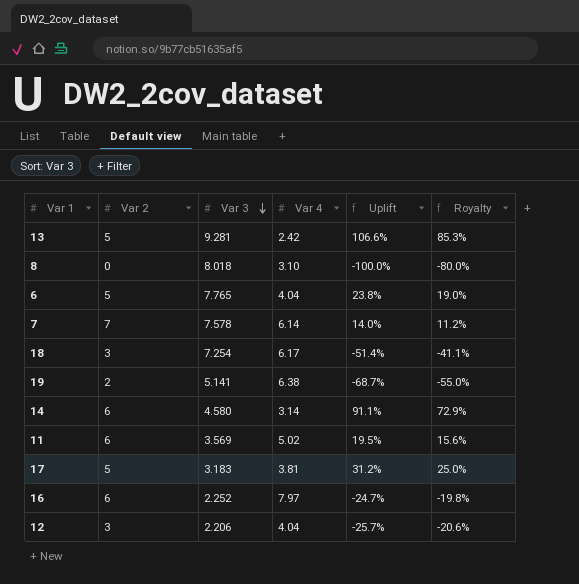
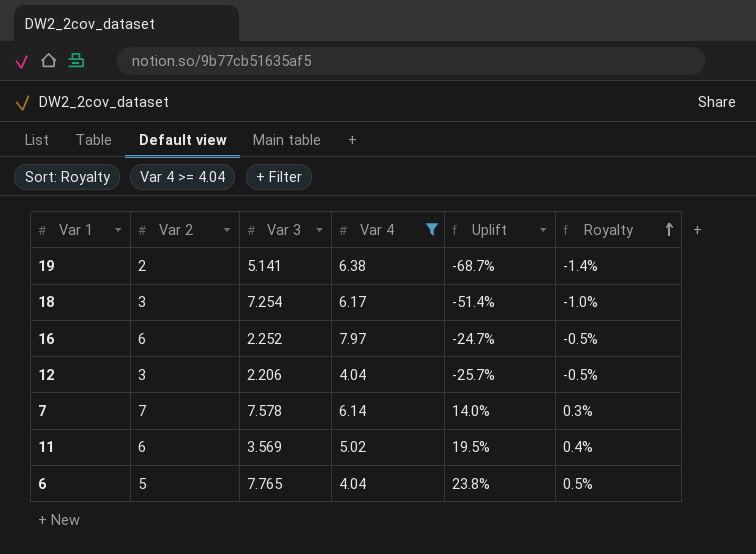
filter: none -> Var 4 >= 4.04
row order: Var 3 descending -> Royalty ascending
column Royalty | formula: [Uplift] * 0.8 -> [Uplift] * 0.02

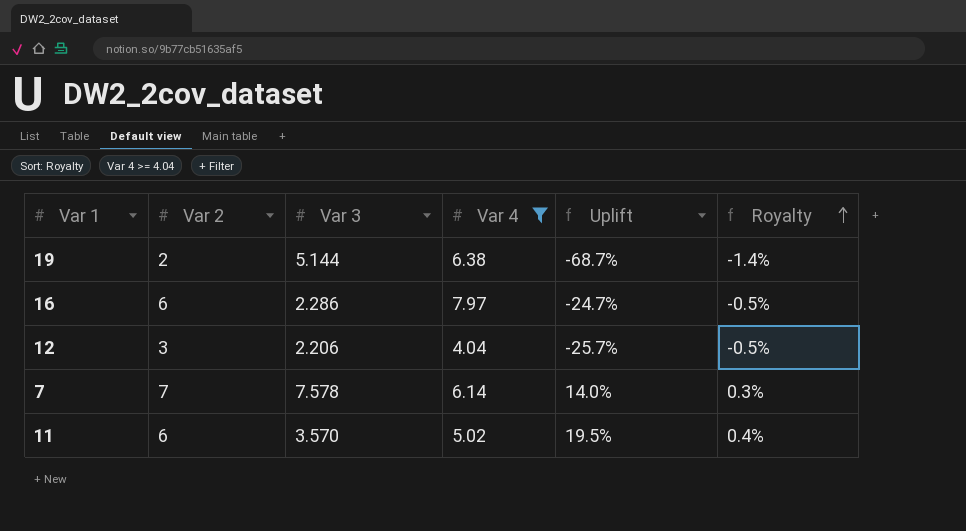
row 18: 3 | 7.254 | 6.17 | -51.4% | -1.0% -> none
row 6: 5 | 7.765 | 4.04 | 23.8% | 0.5% -> none
19 | Var 3: 5.141 -> 5.144
16 | Var 3: 2.252 -> 2.286
11 | Var 3: 3.569 -> 3.570

